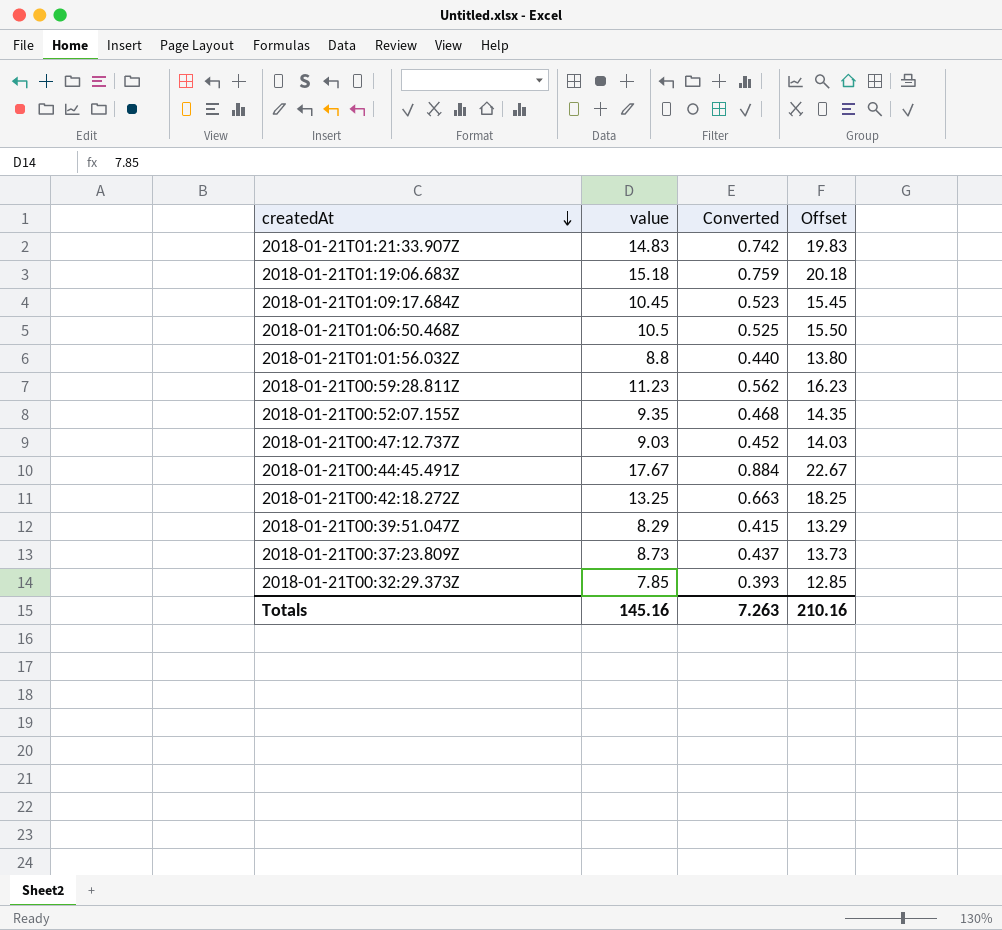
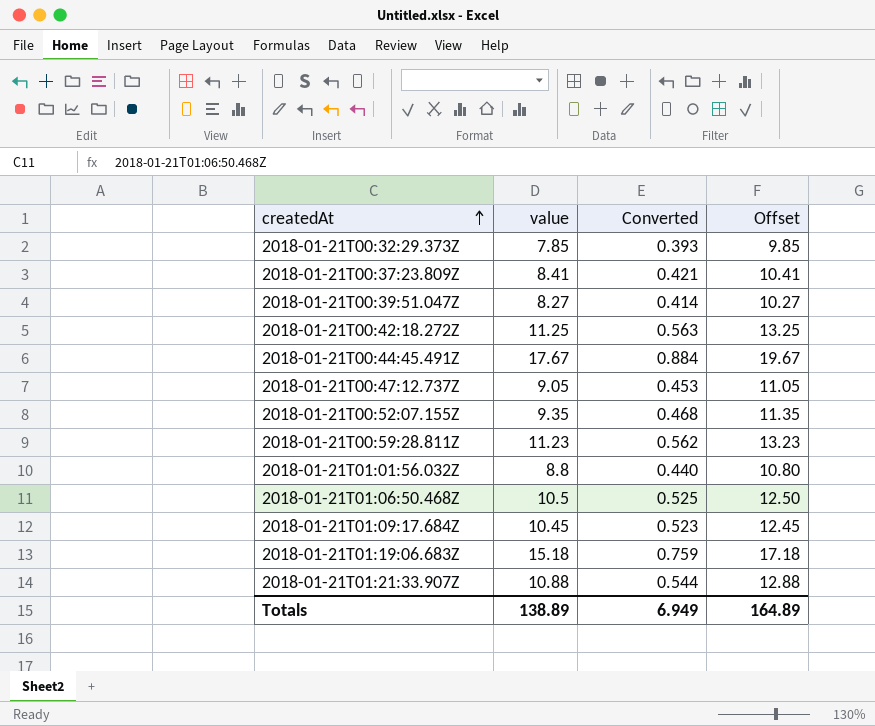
row order: createdAt descending -> createdAt ascending
column Offset | formula: [value] + 5 -> [value] + 2
2018-01-21T00:37:23.809Z | value: 8.73 -> 8.41
2018-01-21T00:37:23.809Z | Converted: 0.437 -> 0.421
2018-01-21T00:39:51.047Z | value: 8.29 -> 8.27
2018-01-21T00:39:51.047Z | Converted: 0.415 -> 0.414
2018-01-21T00:42:18.272Z | value: 13.25 -> 11.25
2018-01-21T00:42:18.272Z | Converted: 0.663 -> 0.563
2018-01-21T00:47:12.737Z | value: 9.03 -> 9.05
2018-01-21T00:47:12.737Z | Converted: 0.452 -> 0.453
2018-01-21T01:21:33.907Z | value: 14.83 -> 10.88
2018-01-21T01:21:33.907Z | Converted: 0.742 -> 0.544
Totals | value: 145.16 -> 138.89
Totals | Converted: 7.263 -> 6.949
Totals | Offset: 210.16 -> 164.89

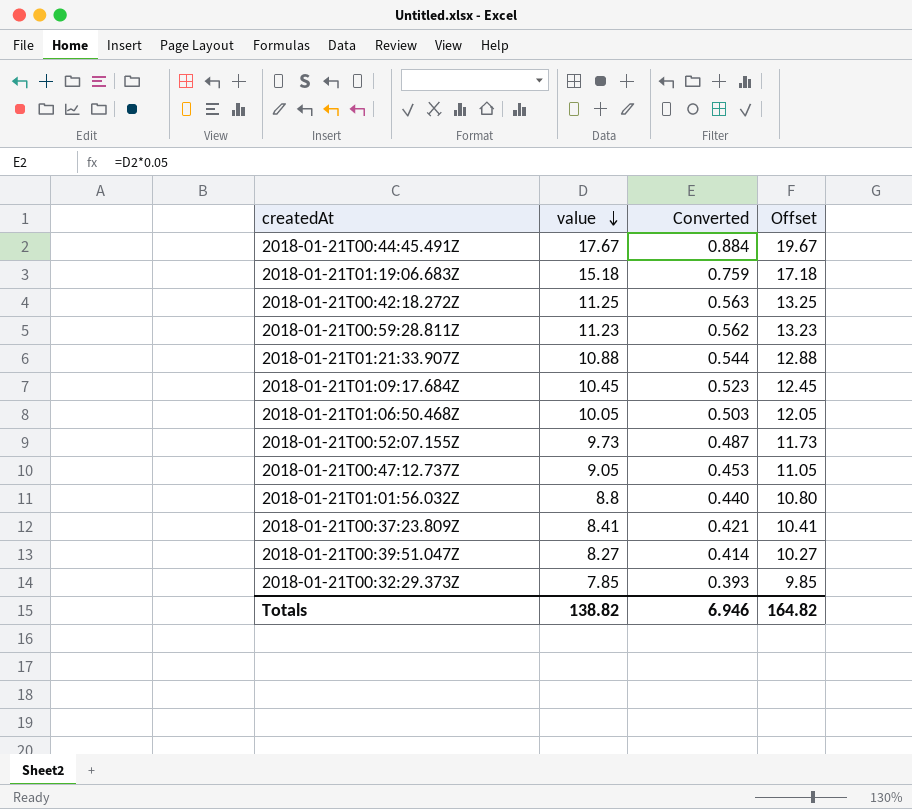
row order: createdAt ascending -> value descending
2018-01-21T01:06:50.468Z | value: 10.5 -> 10.05
2018-01-21T01:06:50.468Z | Converted: 0.525 -> 0.503
2018-01-21T01:06:50.468Z | Offset: 12.50 -> 12.05
2018-01-21T00:52:07.155Z | value: 9.35 -> 9.73
2018-01-21T00:52:07.155Z | Converted: 0.468 -> 0.487
2018-01-21T00:52:07.155Z | Offset: 11.35 -> 11.73
Totals | value: 138.89 -> 138.82
Totals | Converted: 6.949 -> 6.946
Totals | Offset: 164.89 -> 164.82

